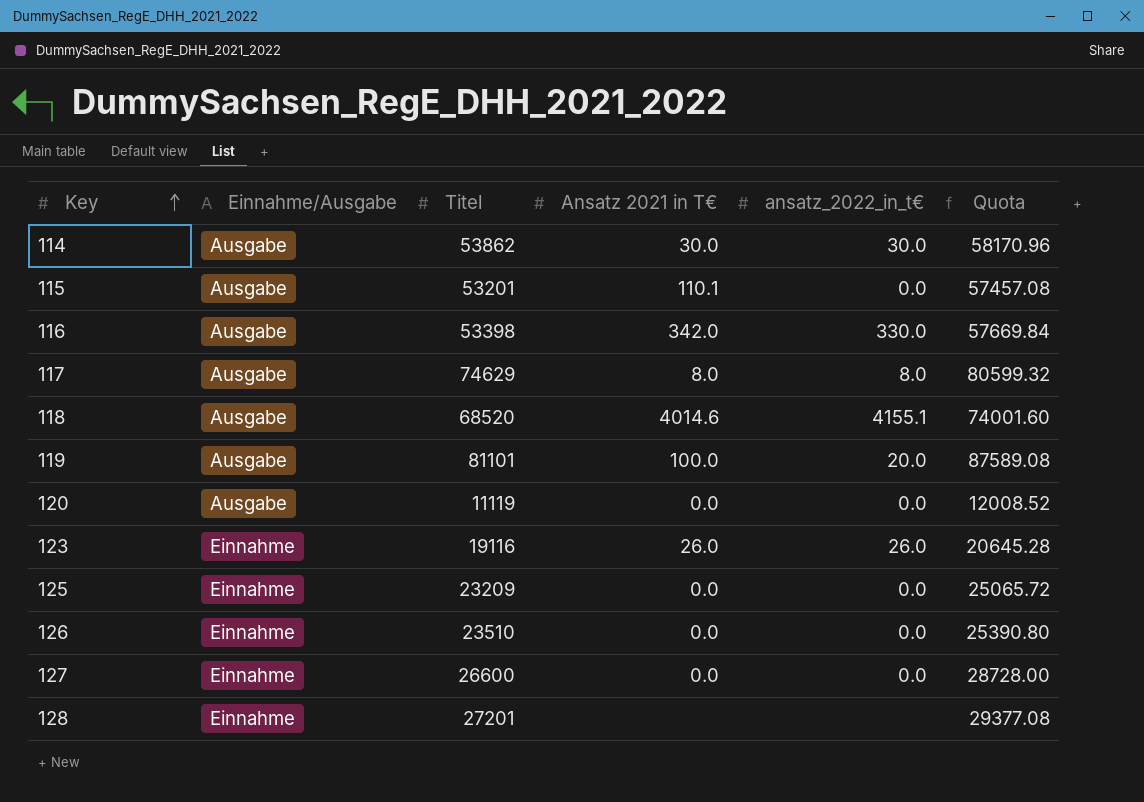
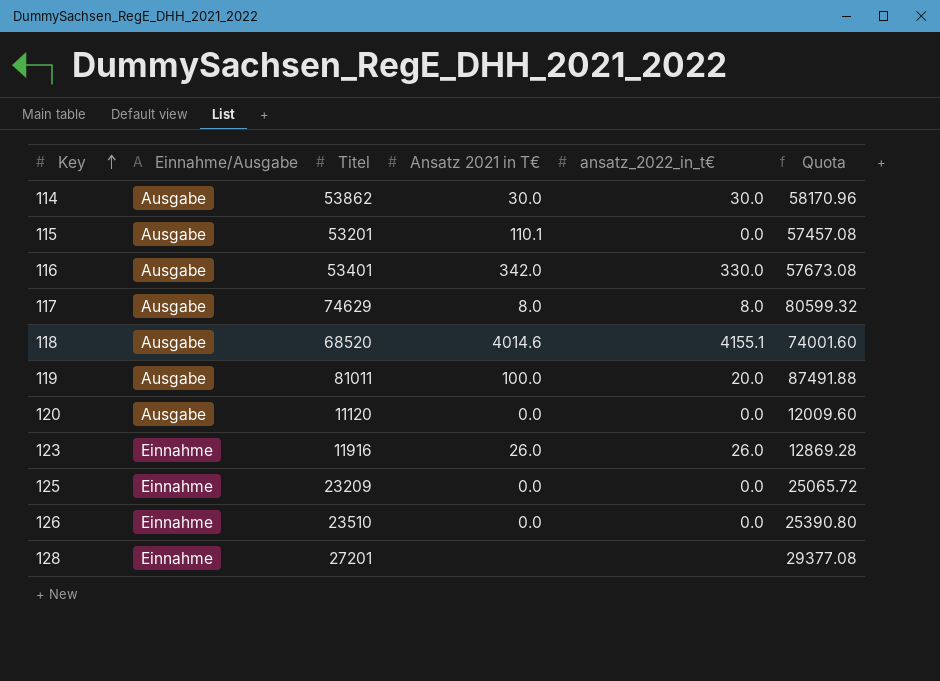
row 127: Einnahme | 26600 | 0.0 | 0.0 | 28728.00 -> none
116 | Titel: 53398 -> 53401
116 | Quota: 57669.84 -> 57673.08
119 | Titel: 81101 -> 81011
119 | Quota: 87589.08 -> 87491.88
120 | Titel: 11119 -> 11120
120 | Quota: 12008.52 -> 12009.60
123 | Titel: 19116 -> 11916
123 | Quota: 20645.28 -> 12869.28

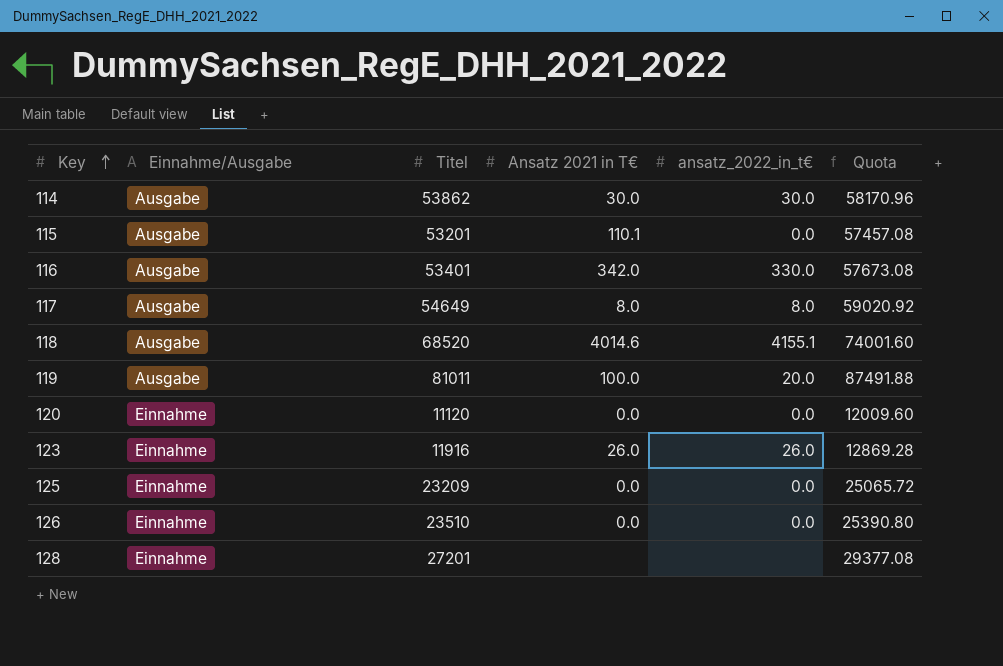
117 | Titel: 74629 -> 54649
117 | Quota: 80599.32 -> 59020.92
120 | Einnahme/Ausgabe: Ausgabe -> Einnahme

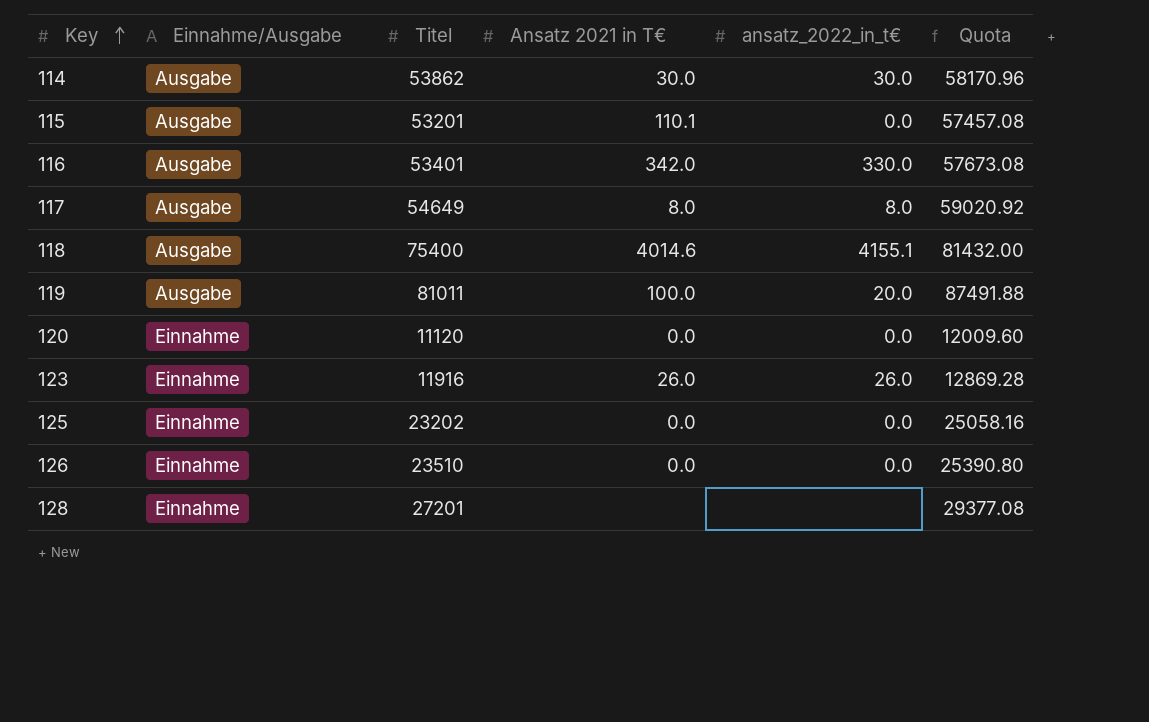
118 | Titel: 68520 -> 75400
118 | Quota: 74001.60 -> 81432.00
125 | Titel: 23209 -> 23202
125 | Quota: 25065.72 -> 25058.16

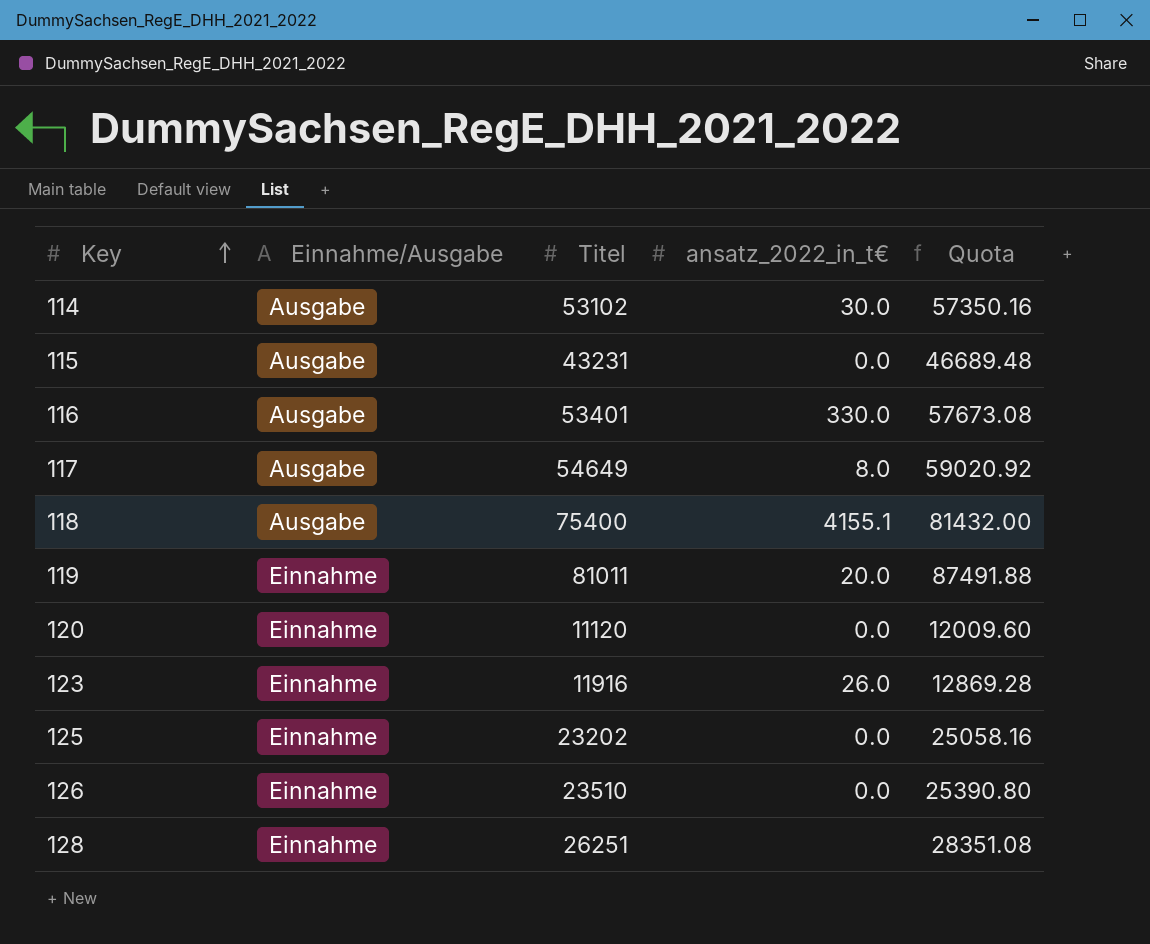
column Ansatz 2021 in T€ | position: 4 -> none
114 | Titel: 53862 -> 53102
114 | Quota: 58170.96 -> 57350.16
115 | Titel: 53201 -> 43231
115 | Quota: 57457.08 -> 46689.48
119 | Einnahme/Ausgabe: Ausgabe -> Einnahme
128 | Titel: 27201 -> 26251
128 | Quota: 29377.08 -> 28351.08

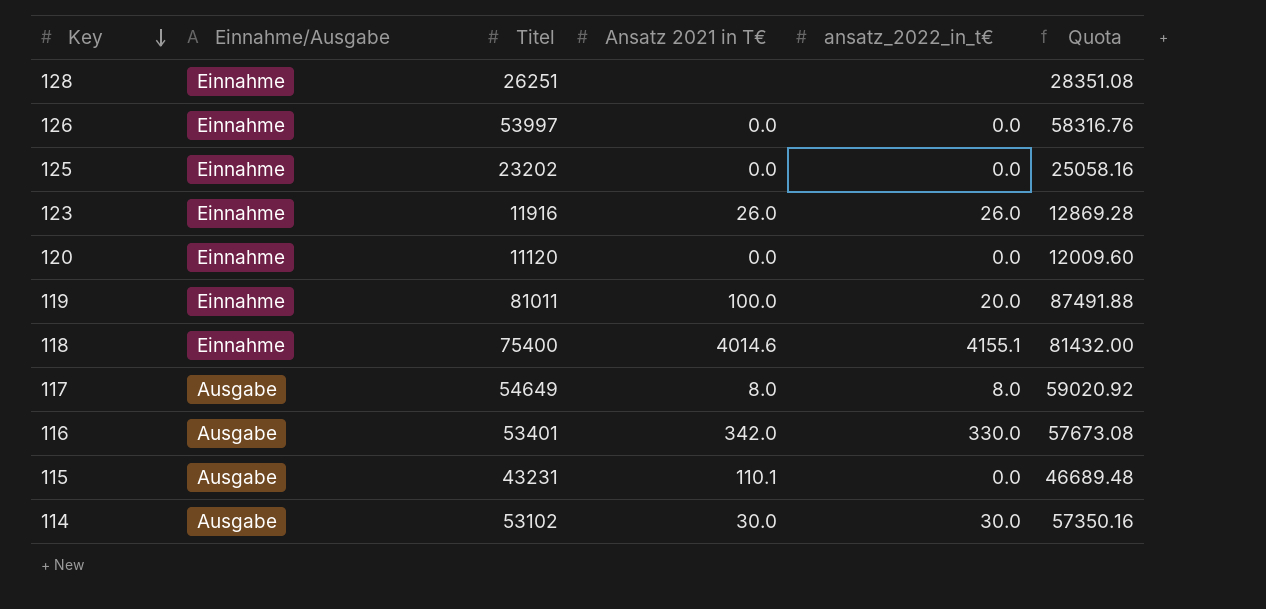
row order: Key ascending -> Key descending
column Ansatz 2021 in T€ | position: none -> 4
126 | Titel: 23510 -> 53997
126 | Quota: 25390.80 -> 58316.76
118 | Einnahme/Ausgabe: Ausgabe -> Einnahme

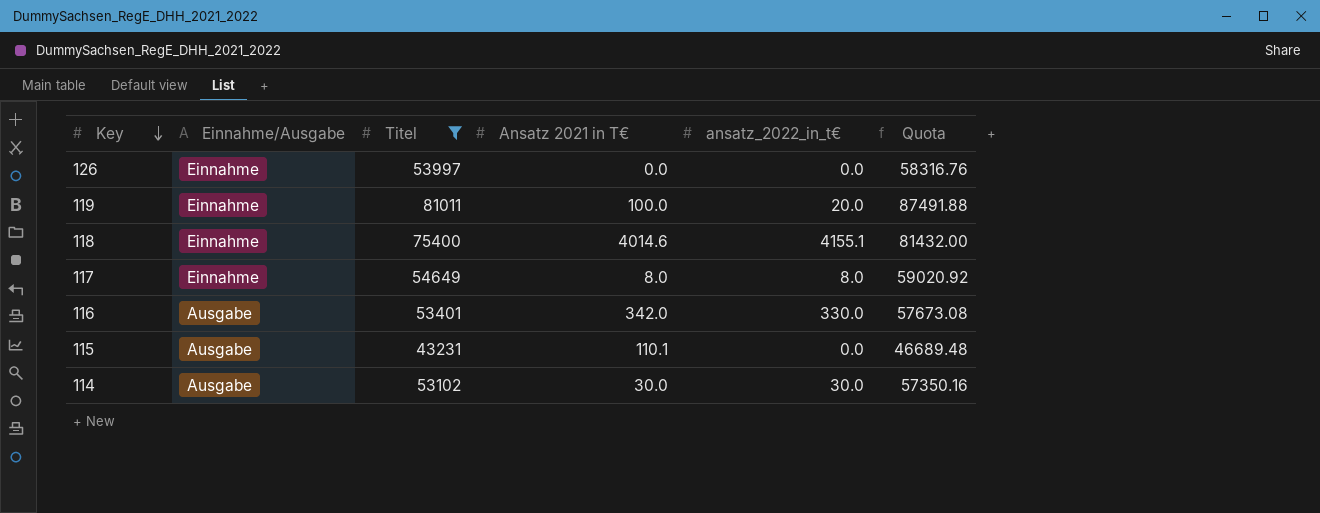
filter: none -> Titel >= 43231
117 | Einnahme/Ausgabe: Ausgabe -> Einnahme

